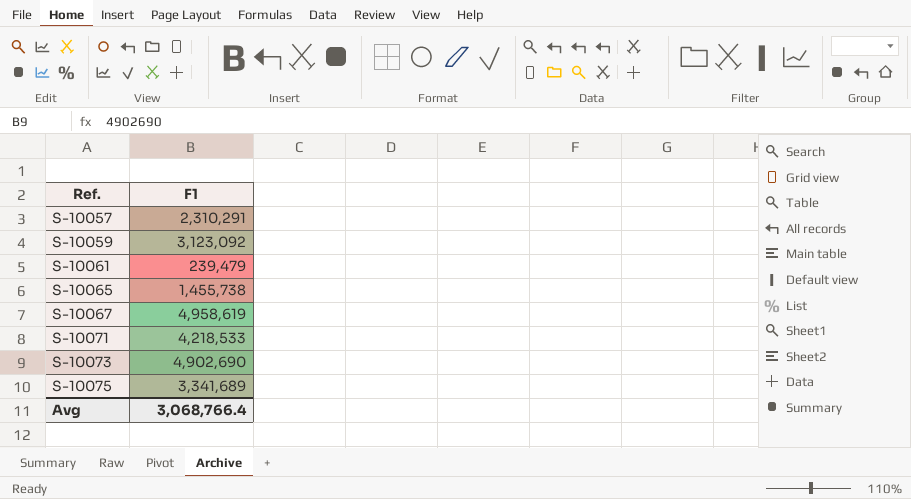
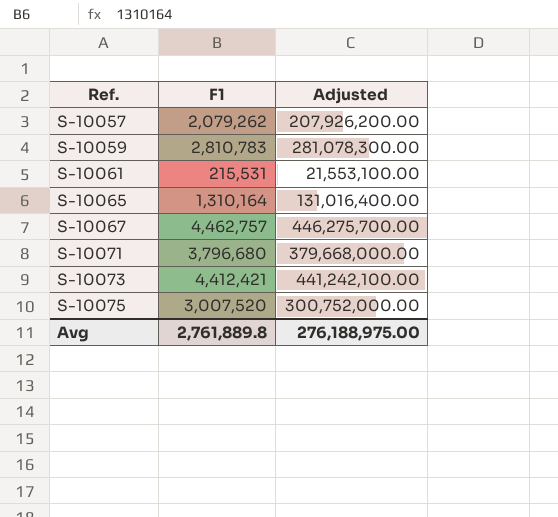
column Adjusted | formula: none -> [F1] * 100
S-10057 | F1: 2,310,291 -> 2,079,262
S-10059 | F1: 3,123,092 -> 2,810,783
S-10061 | F1: 239,479 -> 215,531
S-10065 | F1: 1,455,738 -> 1,310,164
S-10067 | F1: 4,958,619 -> 4,462,757
S-10071 | F1: 4,218,533 -> 3,796,680
S-10073 | F1: 4,902,690 -> 4,412,421
S-10075 | F1: 3,341,689 -> 3,007,520
Avg | F1: 3,068,766.4 -> 2,761,889.8

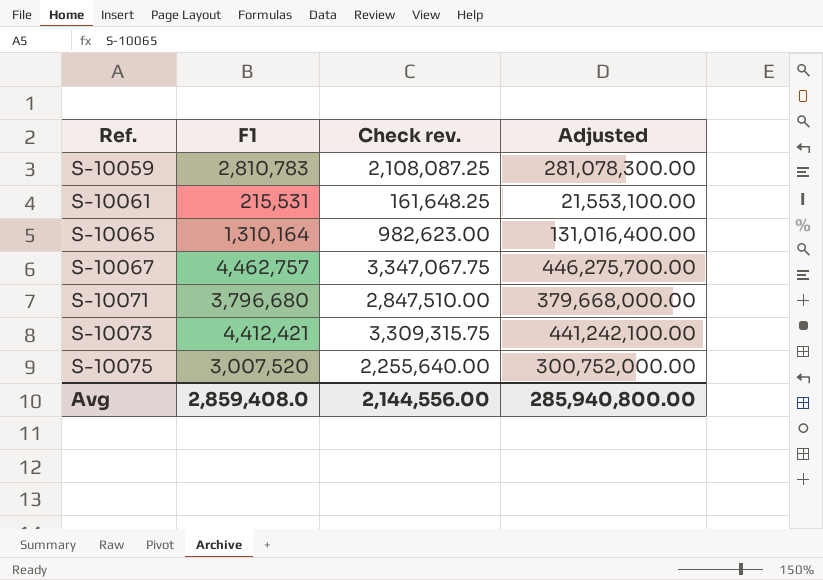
column Check rev. | formula: none -> [F1] * 0.75
row S-10057: 2,079,262 | 207,926,200.00 -> none
Avg | F1: 2,761,889.8 -> 2,859,408.0
Avg | Adjusted: 276,188,975.00 -> 285,940,800.00

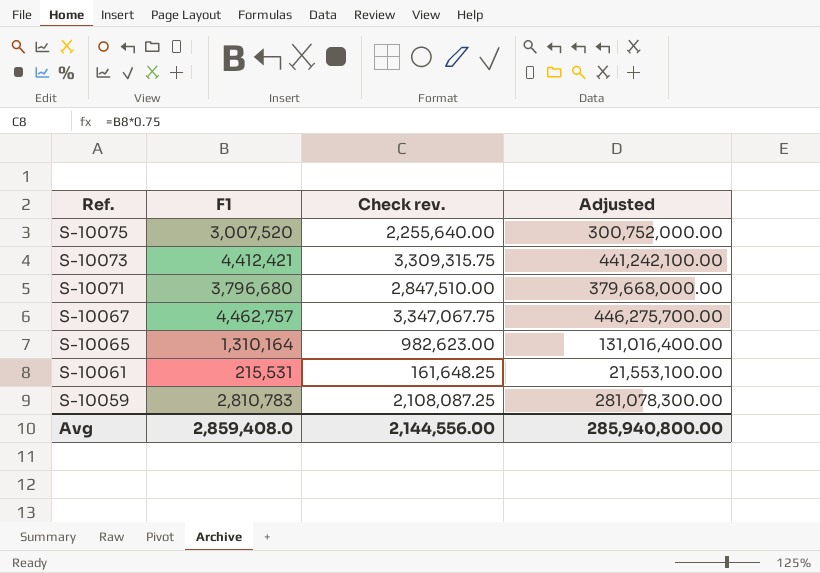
row order: Ref. ascending -> Ref. descending

